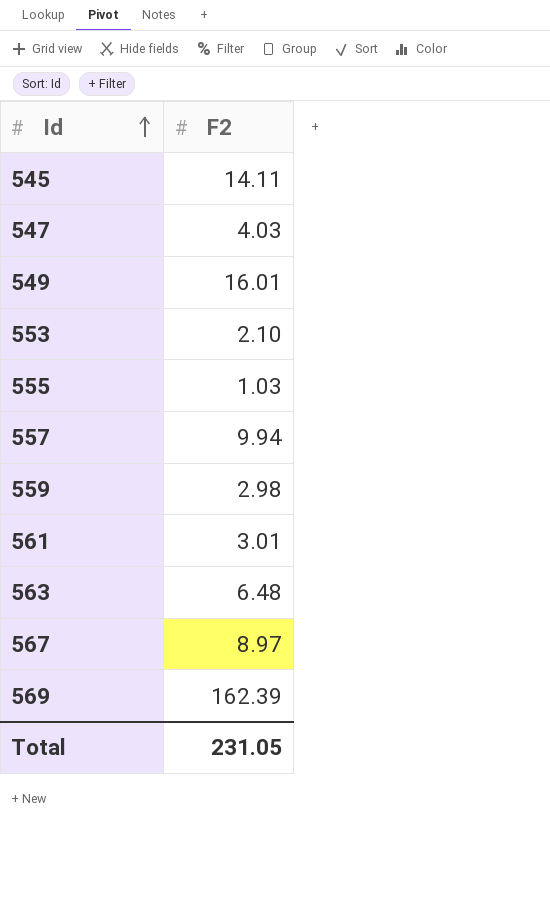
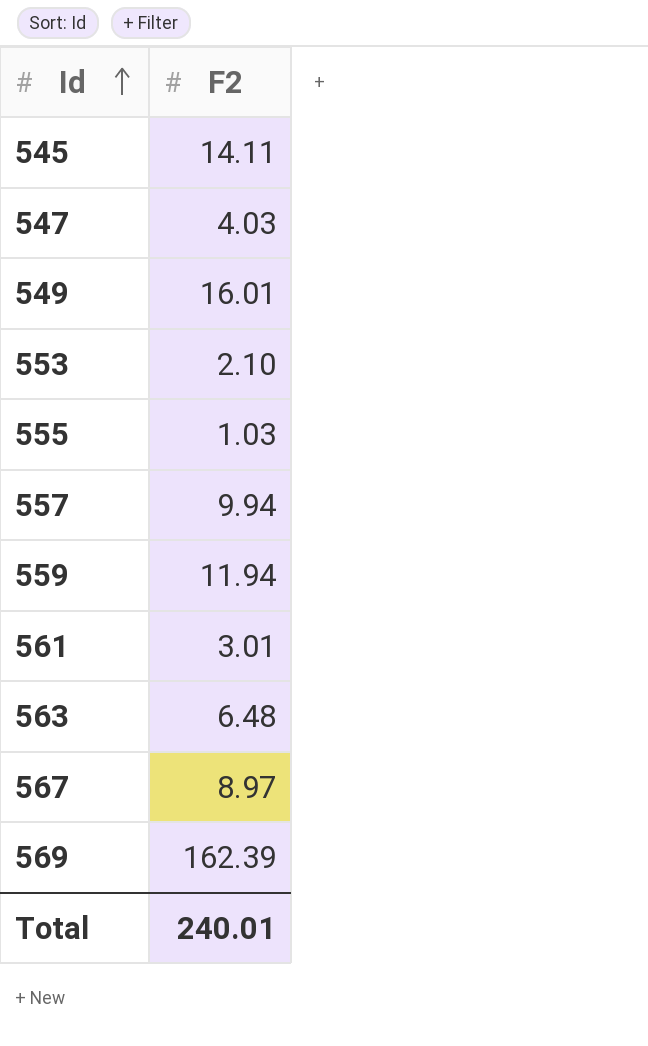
559 | F2: 2.98 -> 11.94
Total | F2: 231.05 -> 240.01

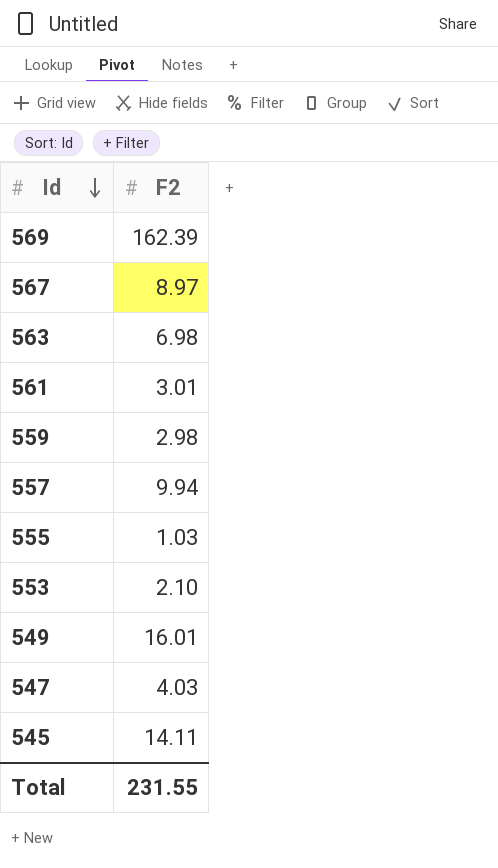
row order: Id ascending -> Id descending
563 | F2: 6.48 -> 6.98
559 | F2: 11.94 -> 2.98
Total | F2: 240.01 -> 231.55

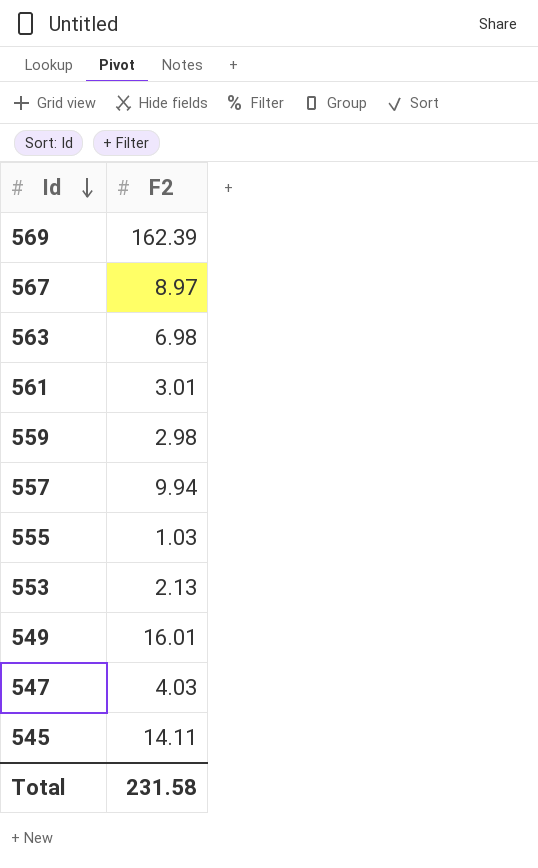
553 | F2: 2.10 -> 2.13
Total | F2: 231.55 -> 231.58

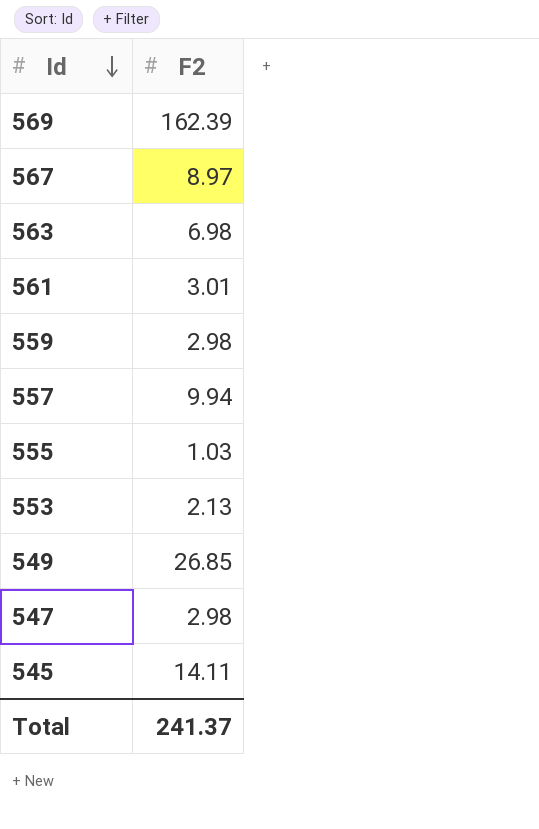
549 | F2: 16.01 -> 26.85
547 | F2: 4.03 -> 2.98
Total | F2: 231.58 -> 241.37

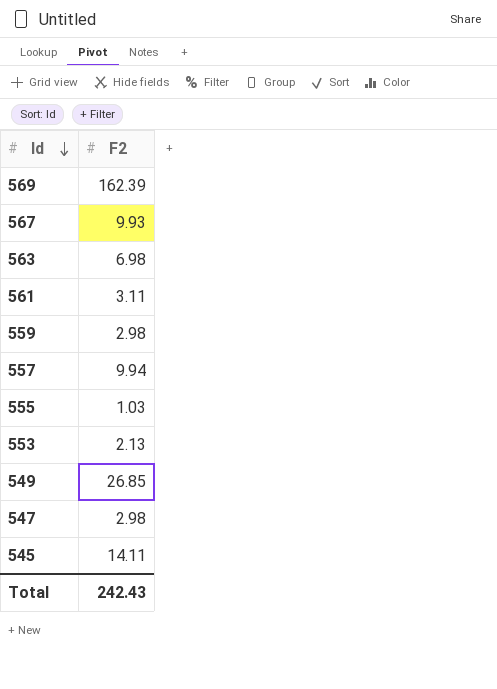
567 | F2: 8.97 -> 9.93
561 | F2: 3.01 -> 3.11
Total | F2: 241.37 -> 242.43

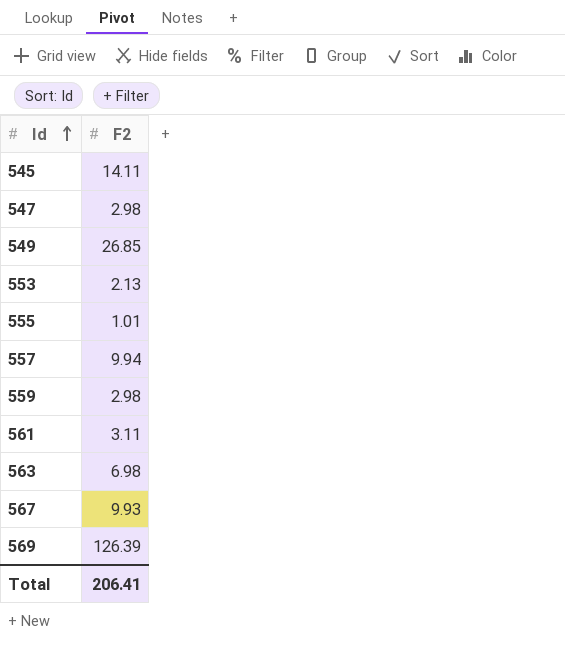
row order: Id descending -> Id ascending
555 | F2: 1.03 -> 1.01
569 | F2: 162.39 -> 126.39
Total | F2: 242.43 -> 206.41

